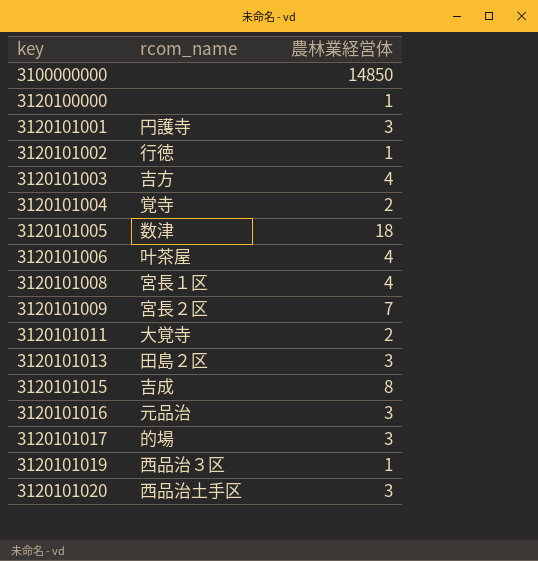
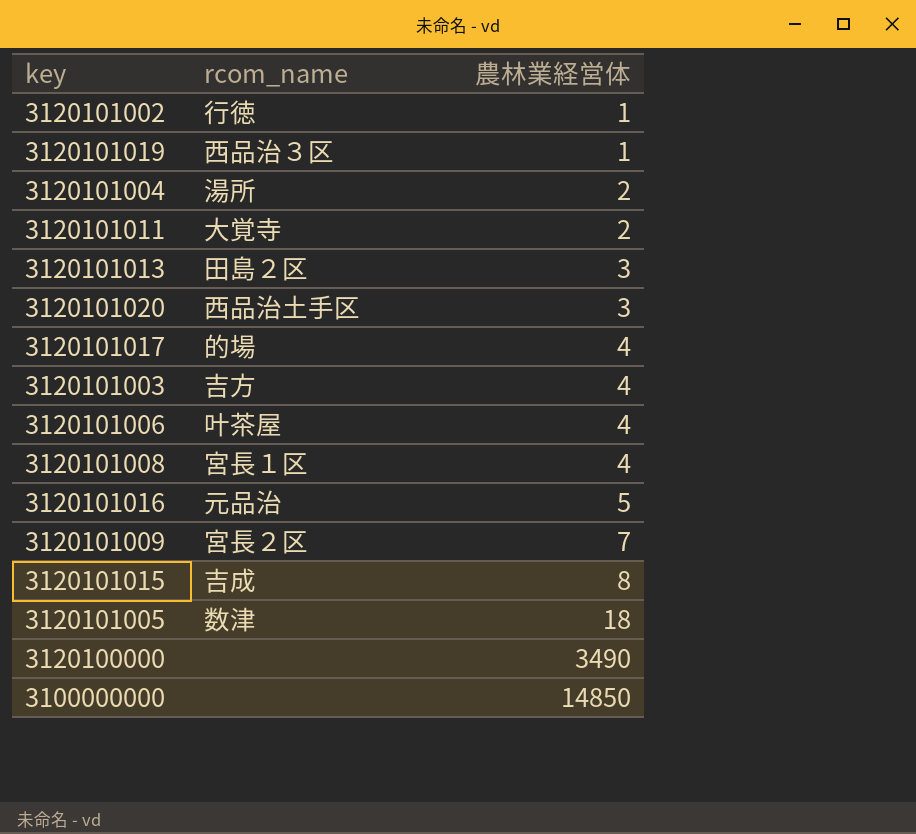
row order: key ascending -> 農林業経営体 ascending
row 3120101001: 円護寺 | 3 -> none
3120101004 | rcom_name: 覚寺 -> 湯所
3120101017 | 農林業経営体: 3 -> 4
3120101016 | 農林業経営体: 3 -> 5
3120100000 | 農林業経営体: 1 -> 3490

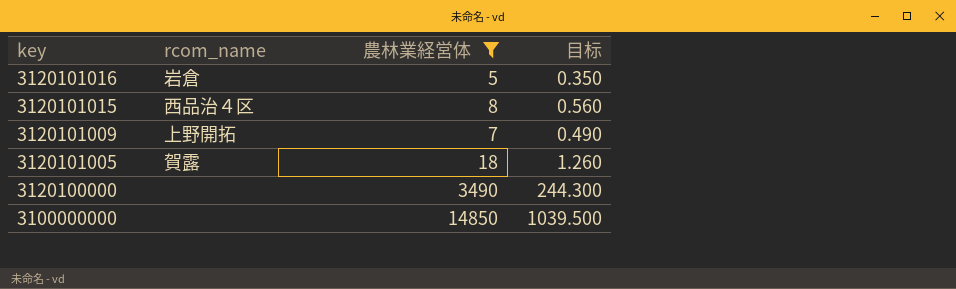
filter: none -> 農林業経営体 >= 5
row order: 農林業経営体 ascending -> key descending
column 目标 | formula: none -> [農林業経営体] * 0.07
3120101016 | rcom_name: 元品治 -> 岩倉
3120101015 | rcom_name: 吉成 -> 西品治４区
3120101009 | rcom_name: 宮長２区 -> 上野開拓
3120101005 | rcom_name: 数津 -> 賀露

